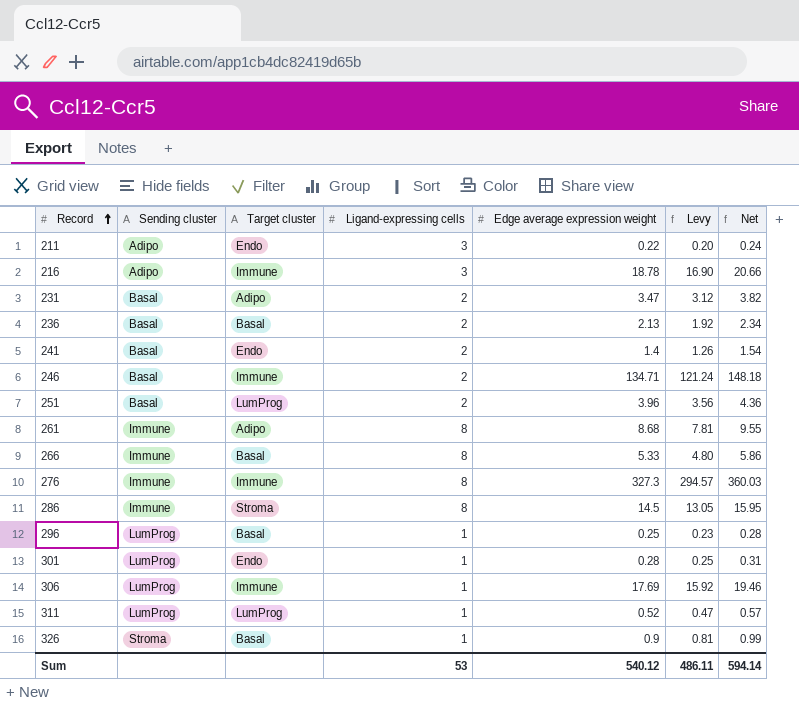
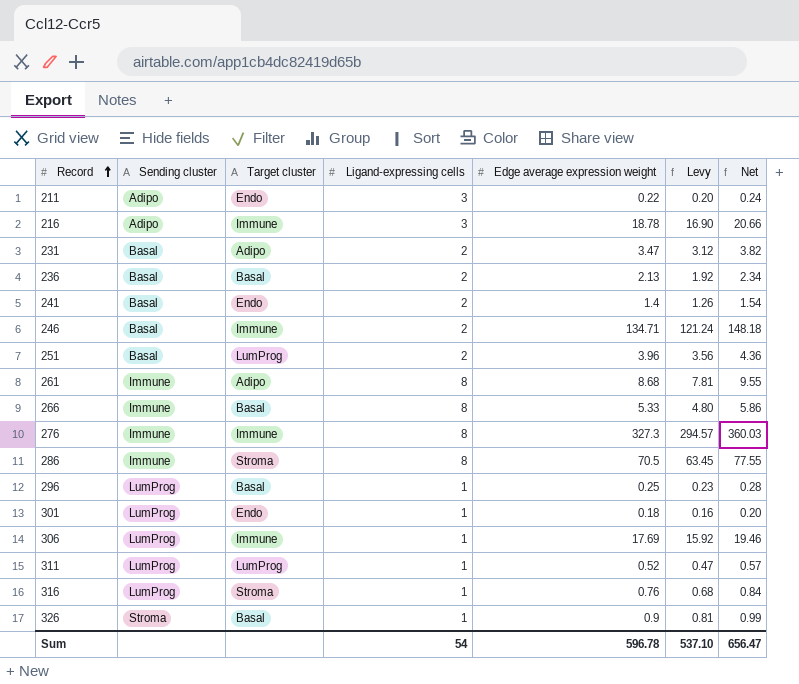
286 | Edge average expression weight: 14.5 -> 70.5
286 | Levy: 13.05 -> 63.45
286 | Net: 15.95 -> 77.55
301 | Edge average expression weight: 0.28 -> 0.18
301 | Levy: 0.25 -> 0.16
301 | Net: 0.31 -> 0.20
row 316: none -> LumProg | Stroma | 1 | 0.76 | 0.68 | 0.84
Sum | Ligand-expressing cells: 53 -> 54
Sum | Edge average expression weight: 540.12 -> 596.78
Sum | Levy: 486.11 -> 537.10
Sum | Net: 594.14 -> 656.47

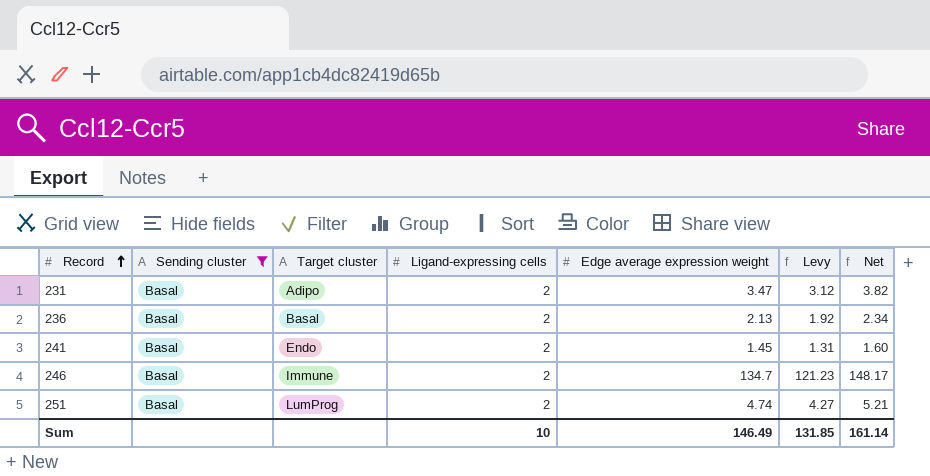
filter: none -> Sending cluster = Basal
241 | Edge average expression weight: 1.4 -> 1.45
241 | Levy: 1.26 -> 1.31
241 | Net: 1.54 -> 1.60
246 | Edge average expression weight: 134.71 -> 134.7
246 | Levy: 121.24 -> 121.23
246 | Net: 148.18 -> 148.17
251 | Edge average expression weight: 3.96 -> 4.74
251 | Levy: 3.56 -> 4.27
251 | Net: 4.36 -> 5.21
Sum | Ligand-expressing cells: 54 -> 10
Sum | Edge average expression weight: 596.78 -> 146.49
Sum | Levy: 537.10 -> 131.85
Sum | Net: 656.47 -> 161.14

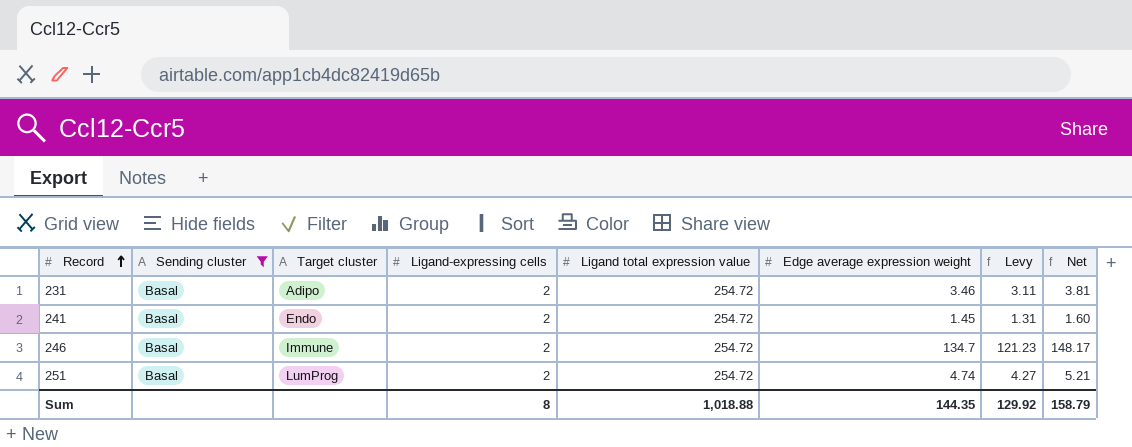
column Ligand total expression value | position: none -> 5
row 236: Basal | Basal | 2 | 2.13 | 1.92 | 2.34 -> none
231 | Edge average expression weight: 3.47 -> 3.46
231 | Levy: 3.12 -> 3.11
231 | Net: 3.82 -> 3.81
Sum | Ligand-expressing cells: 10 -> 8
Sum | Edge average expression weight: 146.49 -> 144.35
Sum | Levy: 131.85 -> 129.92
Sum | Net: 161.14 -> 158.79

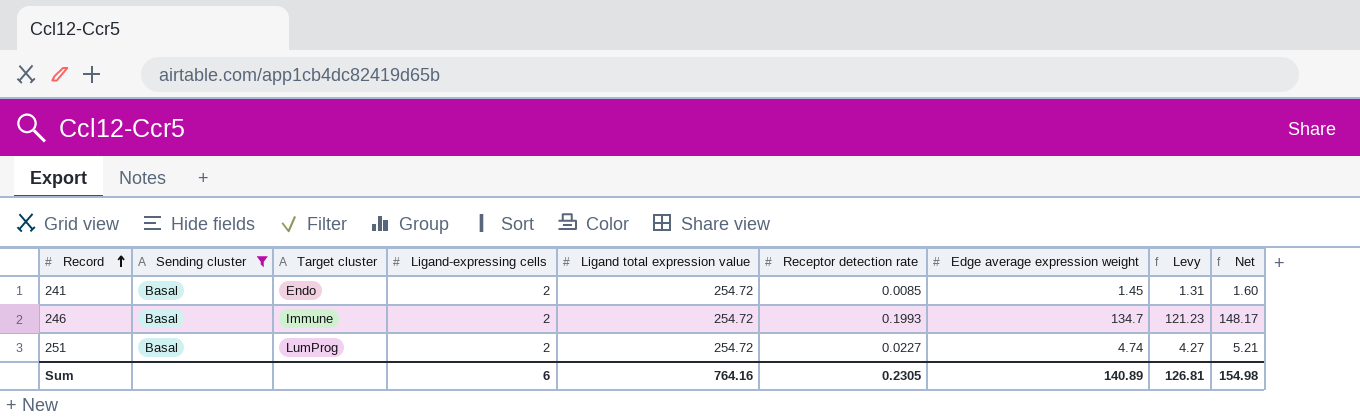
column Receptor detection rate | position: none -> 6
row 231: Basal | Adipo | 2 | 254.72 | 3.46 | 3.11 | 3.81 -> none
Sum | Ligand-expressing cells: 8 -> 6
Sum | Ligand total expression value: 1,018.88 -> 764.16
Sum | Edge average expression weight: 144.35 -> 140.89
Sum | Levy: 129.92 -> 126.81
Sum | Net: 158.79 -> 154.98

